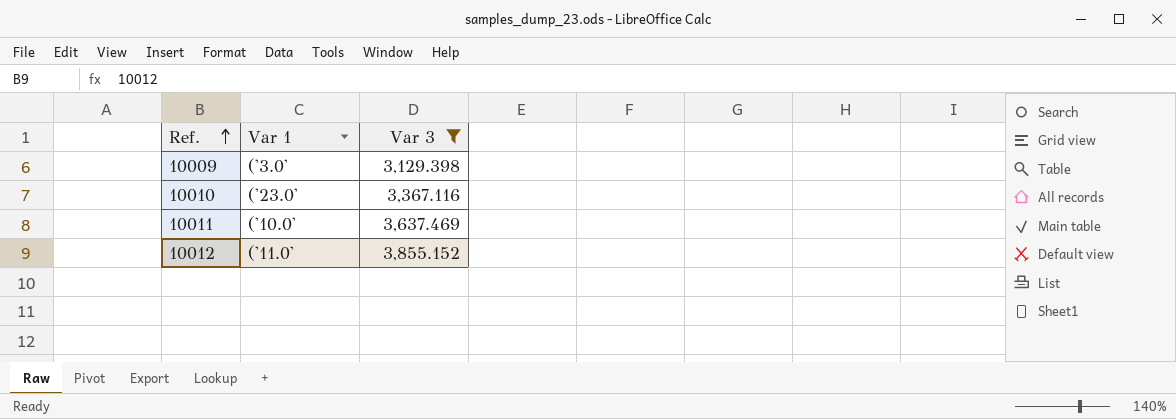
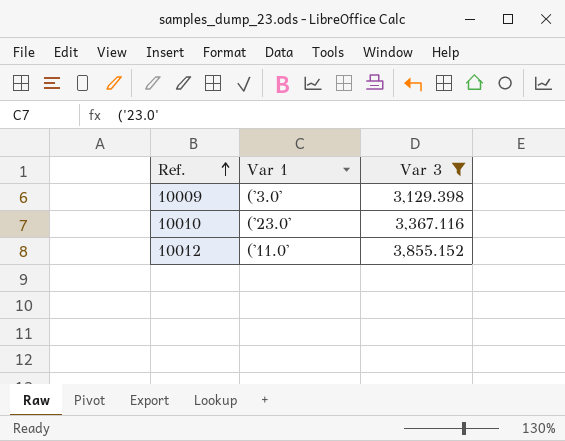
row 10011: ('10.0' | 3,637.469 -> none

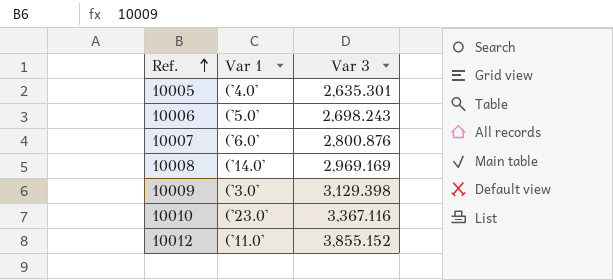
filter: Var 3 >= 3,129.398 -> none

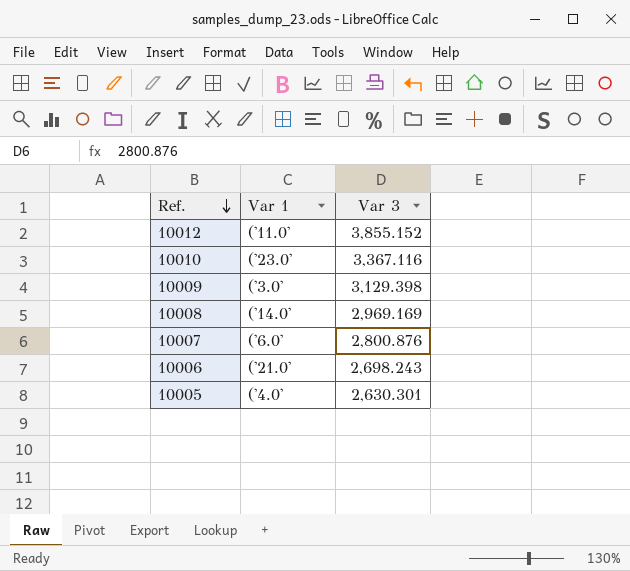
row order: Ref. ascending -> Ref. descending
10006 | Var 1: ('5.0' -> ('21.0'
10005 | Var 3: 2,635.301 -> 2,630.301

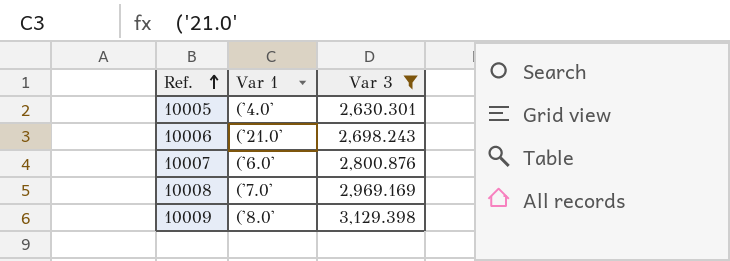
filter: none -> Var 3 <= 3,129.398
row order: Ref. descending -> Ref. ascending
10008 | Var 1: ('14.0' -> ('7.0'
10009 | Var 1: ('3.0' -> ('8.0'

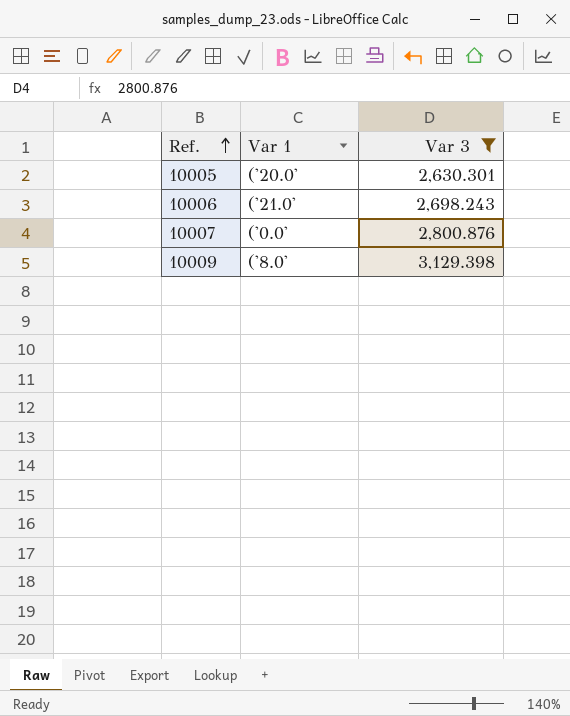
row 10008: ('7.0' | 2,969.169 -> none
10005 | Var 1: ('4.0' -> ('20.0'
10007 | Var 1: ('6.0' -> ('0.0'

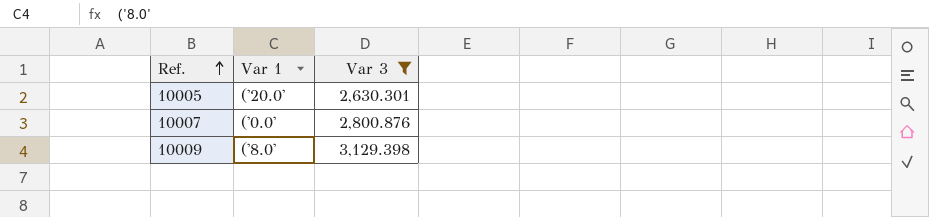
row 10006: ('21.0' | 2,698.243 -> none

